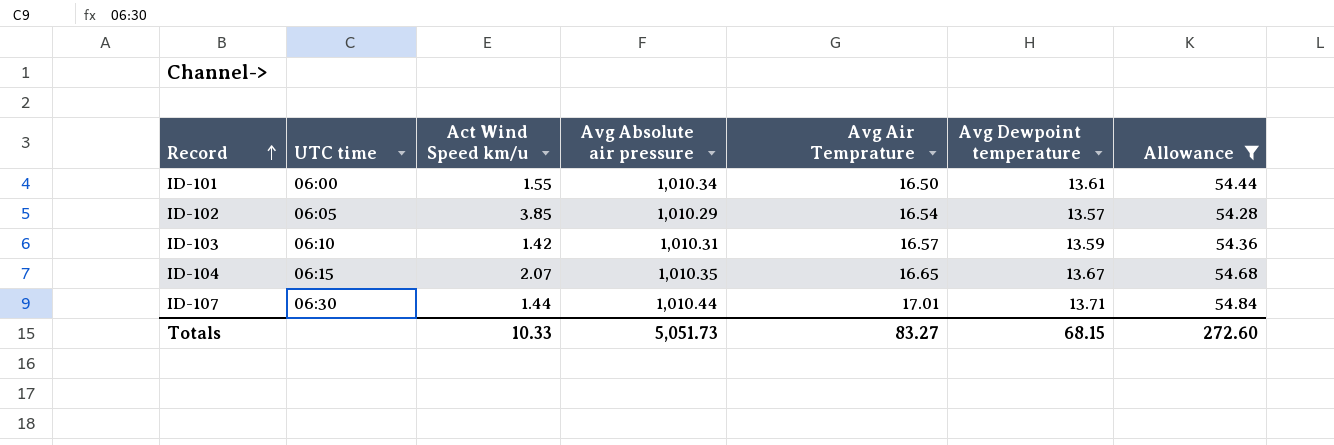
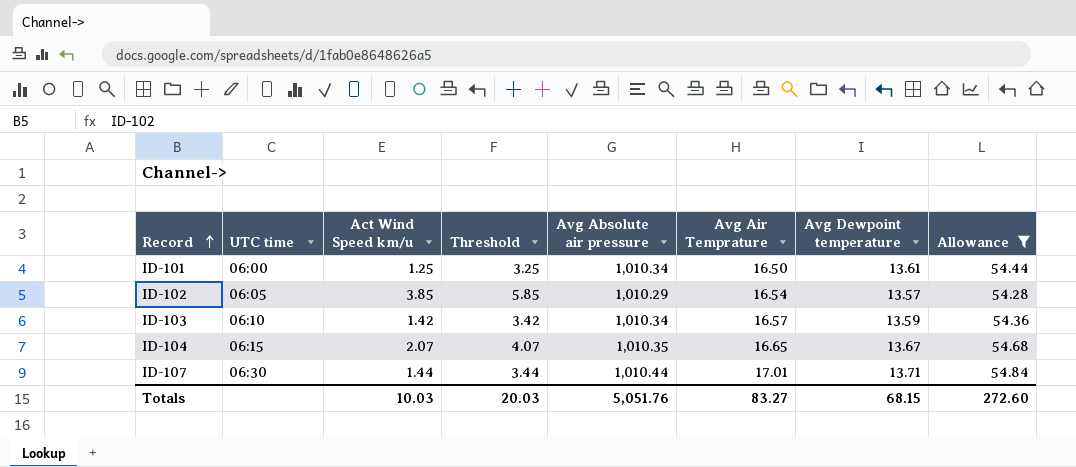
column Threshold | formula: none -> [Act Wind Speed km/u] + 2
ID-101 | Act Wind Speed km/u: 1.55 -> 1.25
ID-103 | Avg Absolute air pressure: 1,010.31 -> 1,010.34
Totals | Act Wind Speed km/u: 10.33 -> 10.03
Totals | Avg Absolute air pressure: 5,051.73 -> 5,051.76

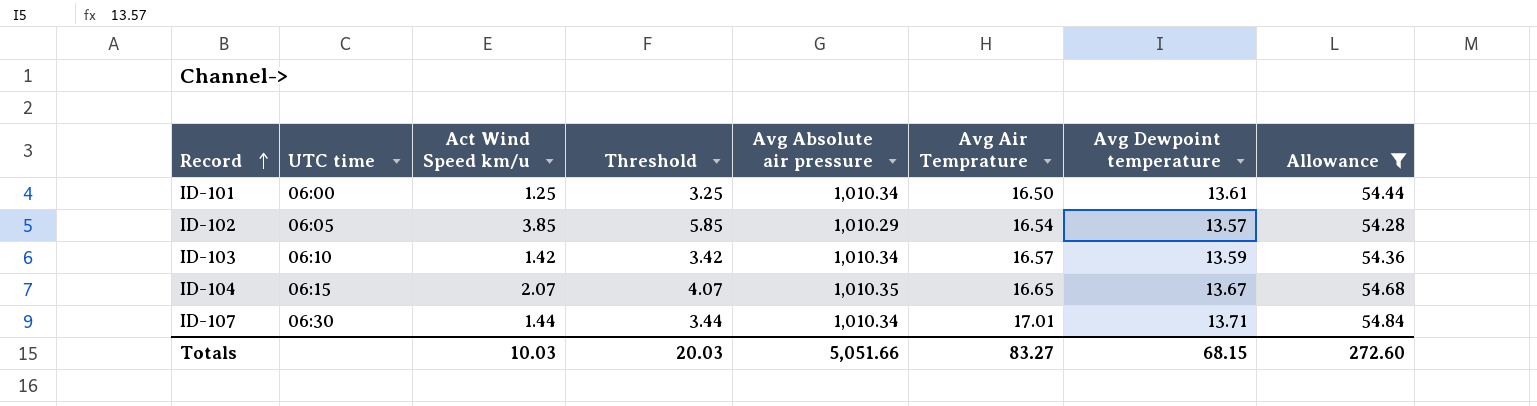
ID-107 | Avg Absolute air pressure: 1,010.44 -> 1,010.34
Totals | Avg Absolute air pressure: 5,051.76 -> 5,051.66

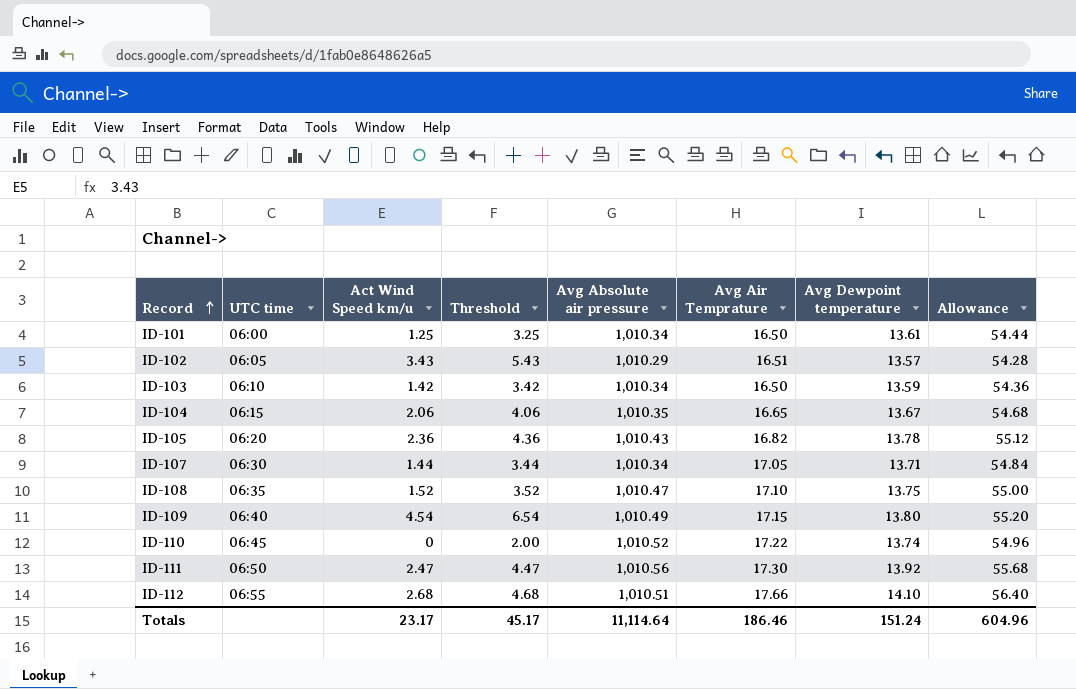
filter: Allowance <= 54.84 -> none
ID-102 | Act Wind Speed km/u: 3.85 -> 3.43
ID-102 | Threshold: 5.85 -> 5.43
ID-102 | Avg Air Temprature: 16.54 -> 16.51
ID-103 | Avg Air Temprature: 16.57 -> 16.50
ID-104 | Act Wind Speed km/u: 2.07 -> 2.06
ID-104 | Threshold: 4.07 -> 4.06
ID-107 | Avg Air Temprature: 17.01 -> 17.05
Totals | Act Wind Speed km/u: 10.03 -> 23.17
Totals | Threshold: 20.03 -> 45.17
Totals | Avg Absolute air pressure: 5,051.66 -> 11,114.64
Totals | Avg Air Temprature: 83.27 -> 186.46
Totals | Avg Dewpoint temperature: 68.15 -> 151.24
Totals | Allowance: 272.60 -> 604.96

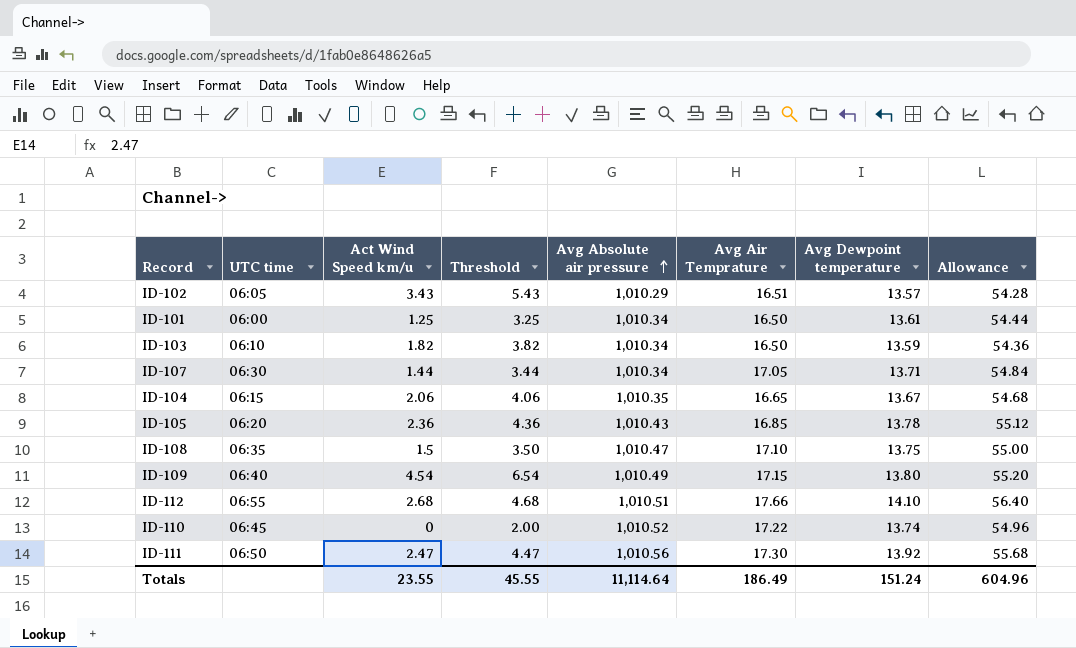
row order: Record ascending -> Avg Absolute air pressure ascending
ID-103 | Act Wind Speed km/u: 1.42 -> 1.82
ID-103 | Threshold: 3.42 -> 3.82
ID-105 | Avg Air Temprature: 16.82 -> 16.85
ID-108 | Act Wind Speed km/u: 1.52 -> 1.5
ID-108 | Threshold: 3.52 -> 3.50
Totals | Act Wind Speed km/u: 23.17 -> 23.55
Totals | Threshold: 45.17 -> 45.55
Totals | Avg Air Temprature: 186.46 -> 186.49

